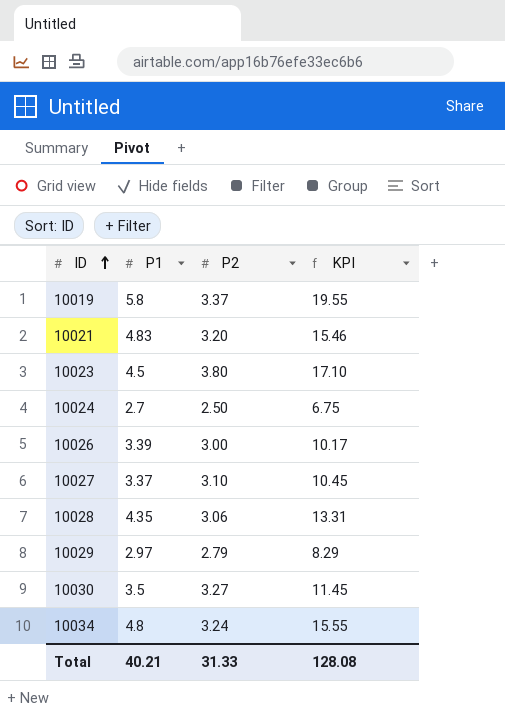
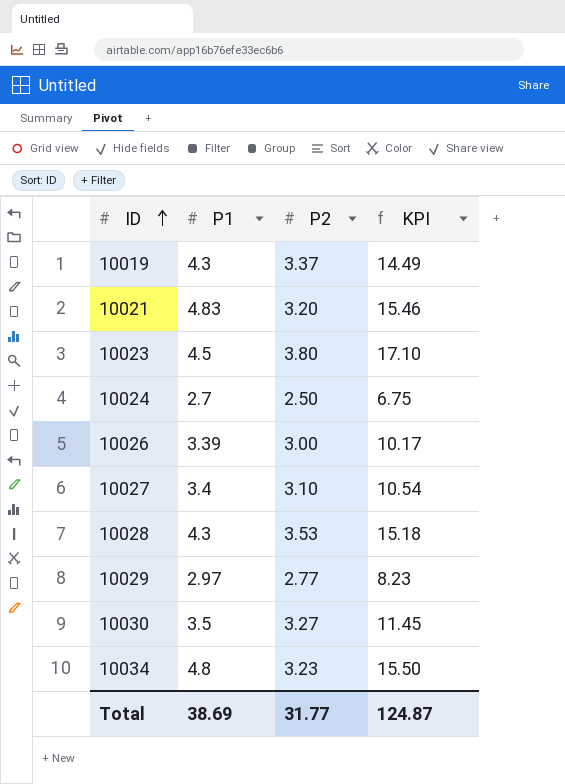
10019 | P1: 5.8 -> 4.3
10019 | KPI: 19.55 -> 14.49
10027 | P1: 3.37 -> 3.4
10027 | KPI: 10.45 -> 10.54
10028 | P1: 4.35 -> 4.3
10028 | P2: 3.06 -> 3.53
10028 | KPI: 13.31 -> 15.18
10029 | P2: 2.79 -> 2.77
10029 | KPI: 8.29 -> 8.23
10034 | P2: 3.24 -> 3.23
10034 | KPI: 15.55 -> 15.50
Total | P1: 40.21 -> 38.69
Total | P2: 31.33 -> 31.77
Total | KPI: 128.08 -> 124.87

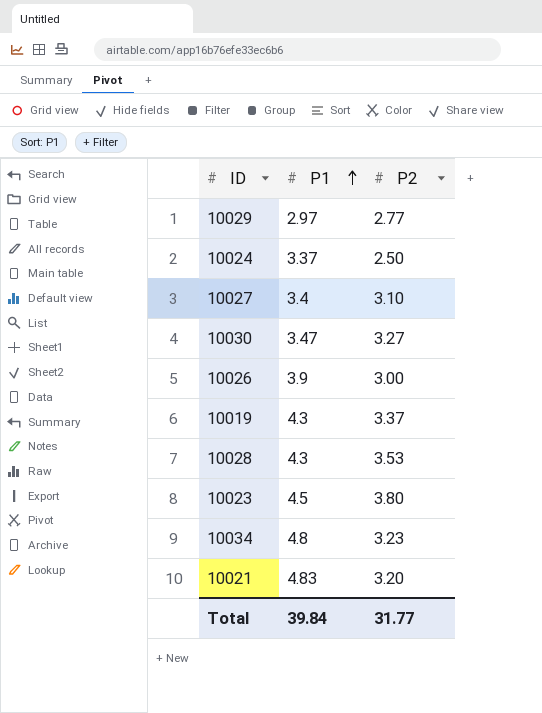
row order: ID ascending -> P1 ascending
column KPI | formula: [P1] * [P2] -> none
10024 | P1: 2.7 -> 3.37
10030 | P1: 3.5 -> 3.47
10026 | P1: 3.39 -> 3.9
Total | P1: 38.69 -> 39.84

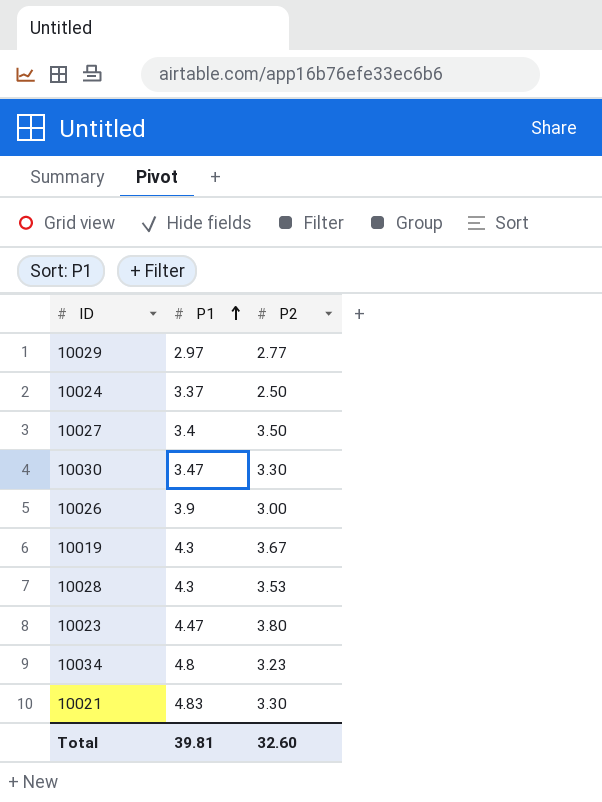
10027 | P2: 3.10 -> 3.50
10030 | P2: 3.27 -> 3.30
10019 | P2: 3.37 -> 3.67
10023 | P1: 4.5 -> 4.47
10021 | P2: 3.20 -> 3.30
Total | P1: 39.84 -> 39.81
Total | P2: 31.77 -> 32.60

